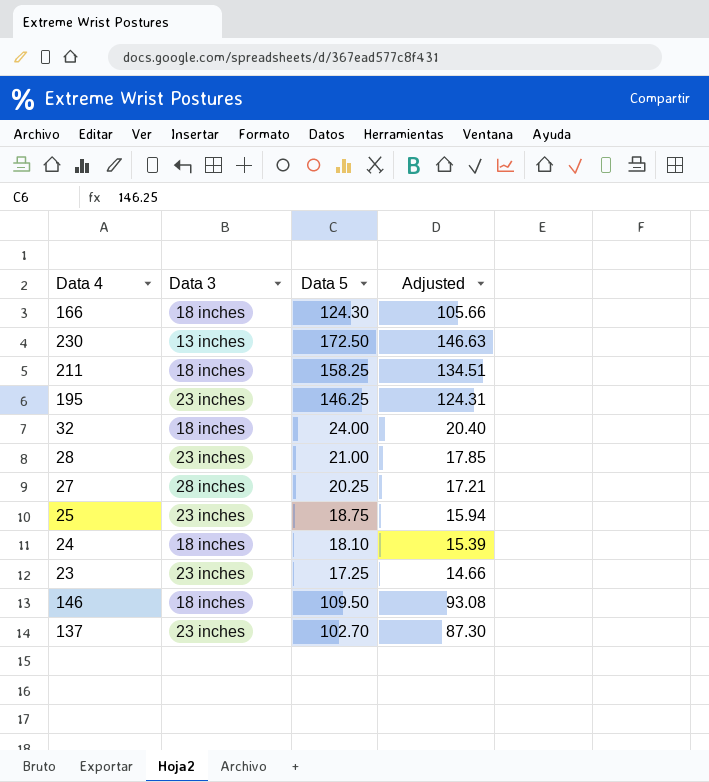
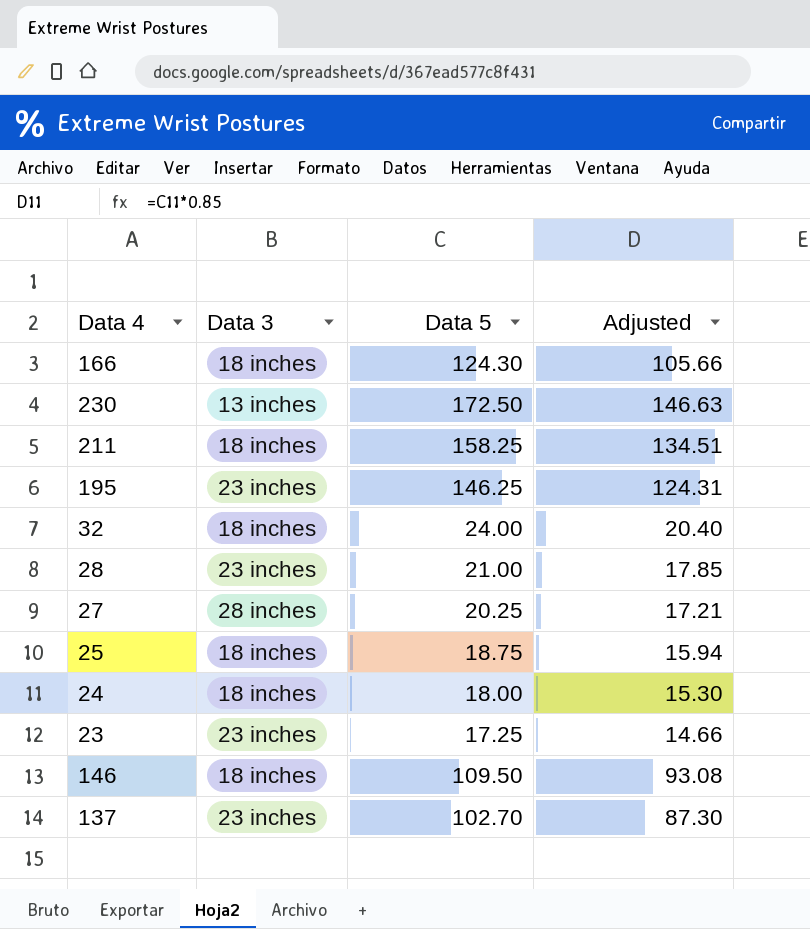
25 | Data 3: 23 inches -> 18 inches
24 | Data 5: 18.10 -> 18.00
24 | Adjusted: 15.39 -> 15.30

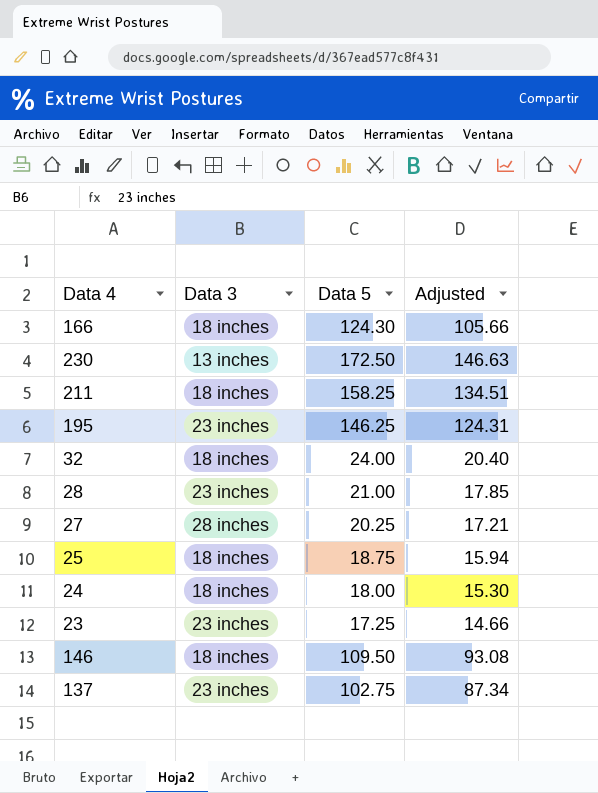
137 | Data 5: 102.70 -> 102.75
137 | Adjusted: 87.30 -> 87.34

